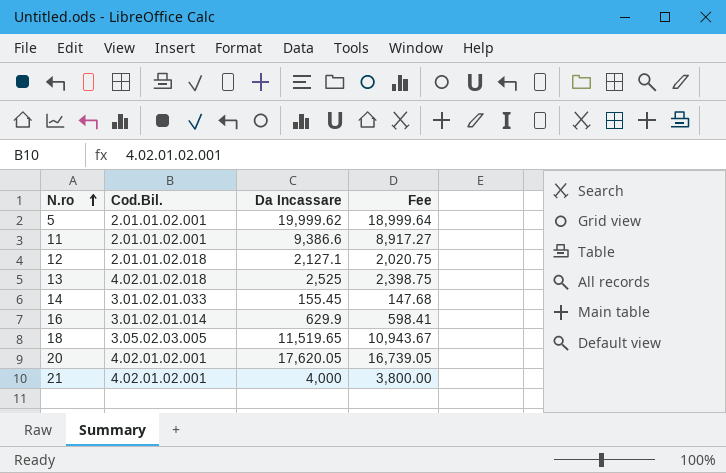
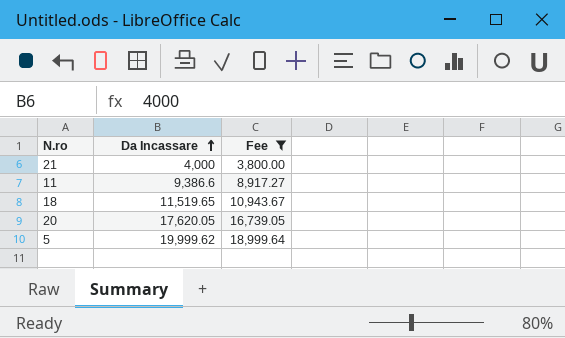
filter: none -> Fee >= 3,800.00
row order: N.ro ascending -> Da Incassare ascending
column Cod.Bil. | position: 2 -> none

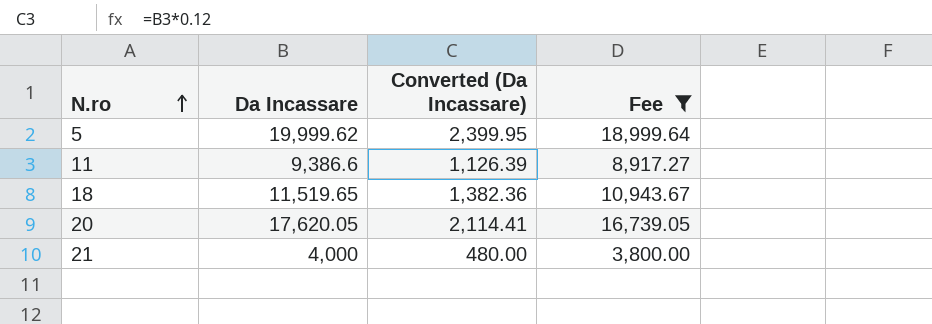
row order: Da Incassare ascending -> N.ro ascending
column Converted (Da Incassare) | formula: none -> [Da Incassare] * 0.12

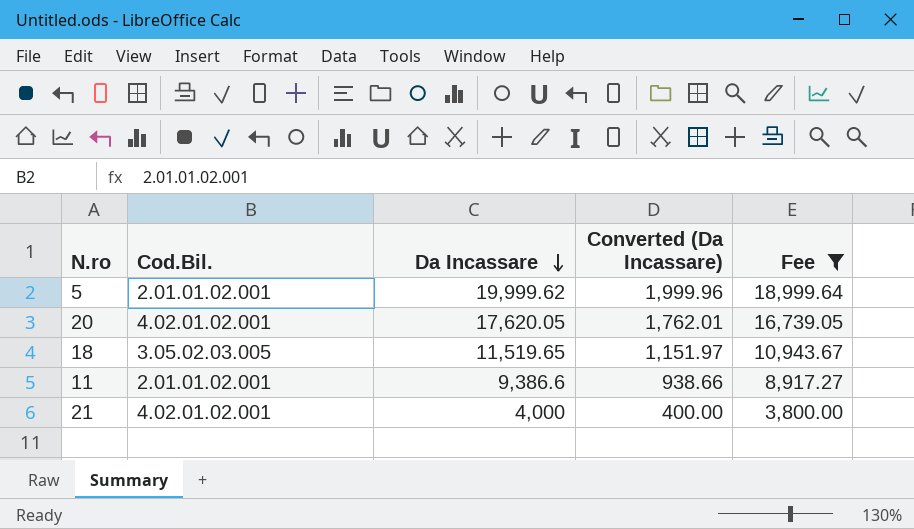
row order: N.ro ascending -> Da Incassare descending
column Cod.Bil. | position: none -> 2
column Converted (Da Incassare) | formula: [Da Incassare] * 0.12 -> [Da Incassare] * 0.1

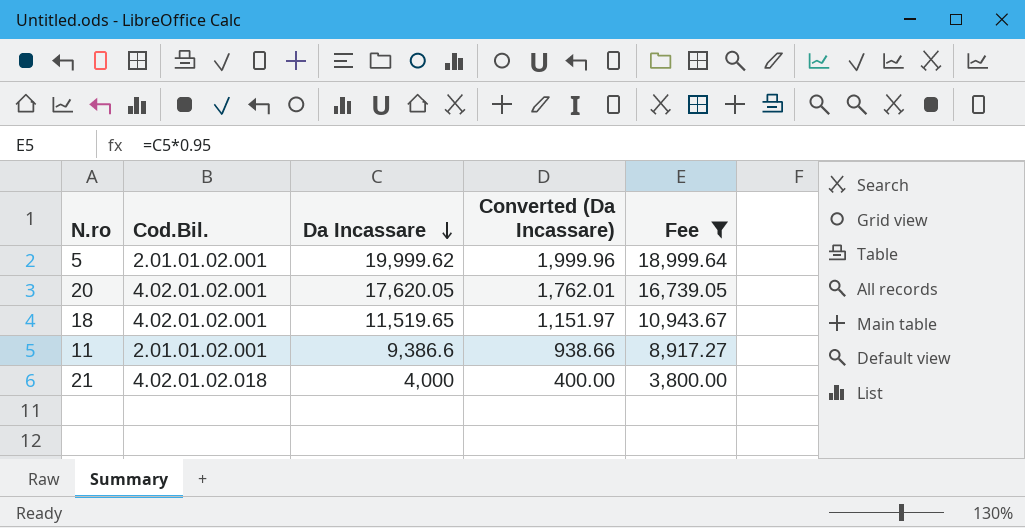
18 | Cod.Bil.: 3.05.02.03.005 -> 4.02.01.02.001
21 | Cod.Bil.: 4.02.01.02.001 -> 4.02.01.02.018

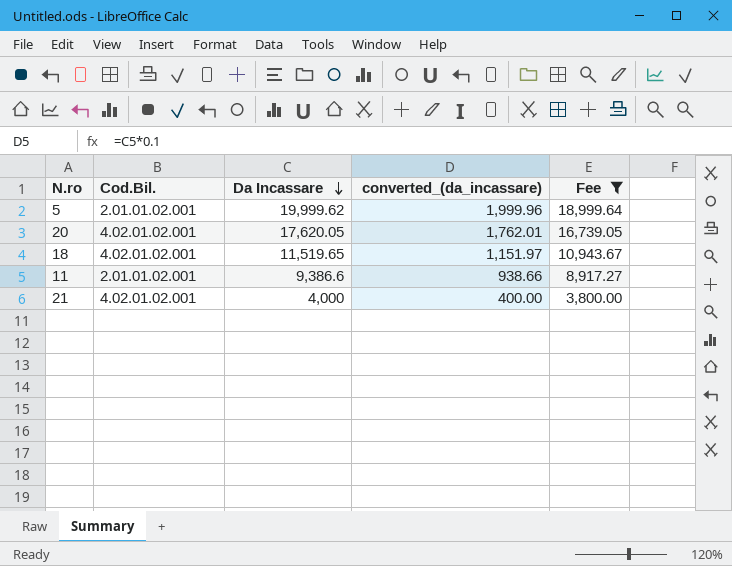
column name: Converted (Da Incassare) -> converted_(da_incassare)
21 | Cod.Bil.: 4.02.01.02.018 -> 4.02.01.02.001

